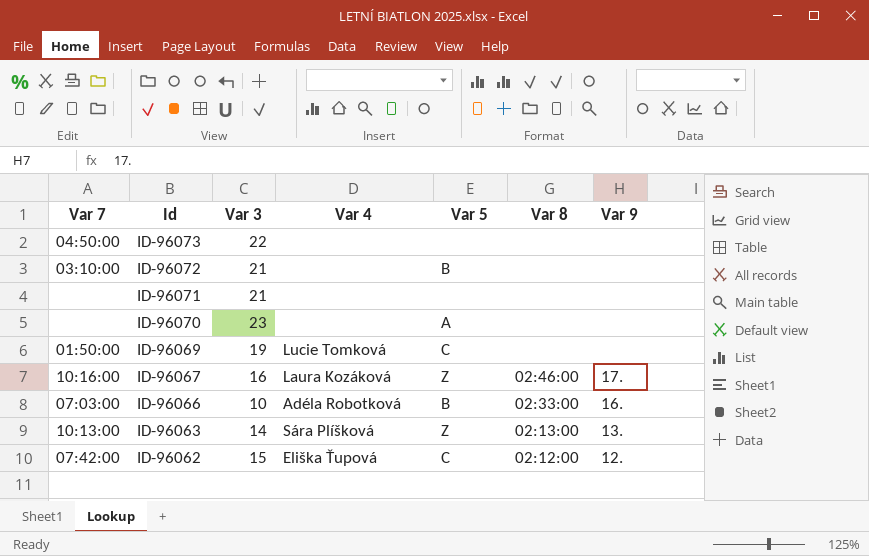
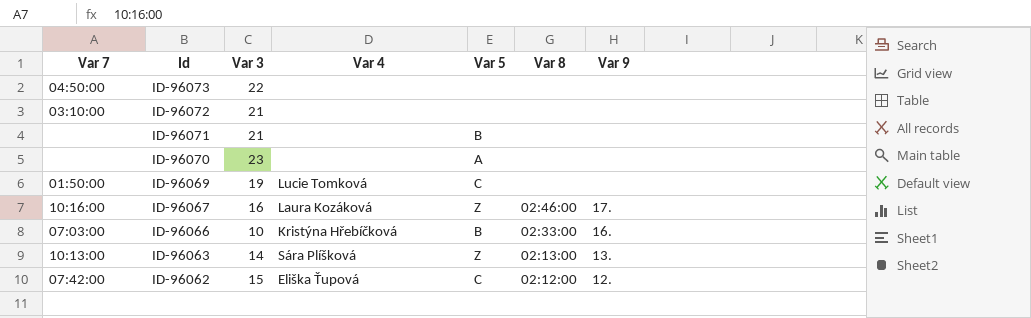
ID-96072 | Var 5: B -> none
ID-96071 | Var 5: none -> B
ID-96066 | Var 4: Adéla Robotková -> Kristýna Hřebíčková

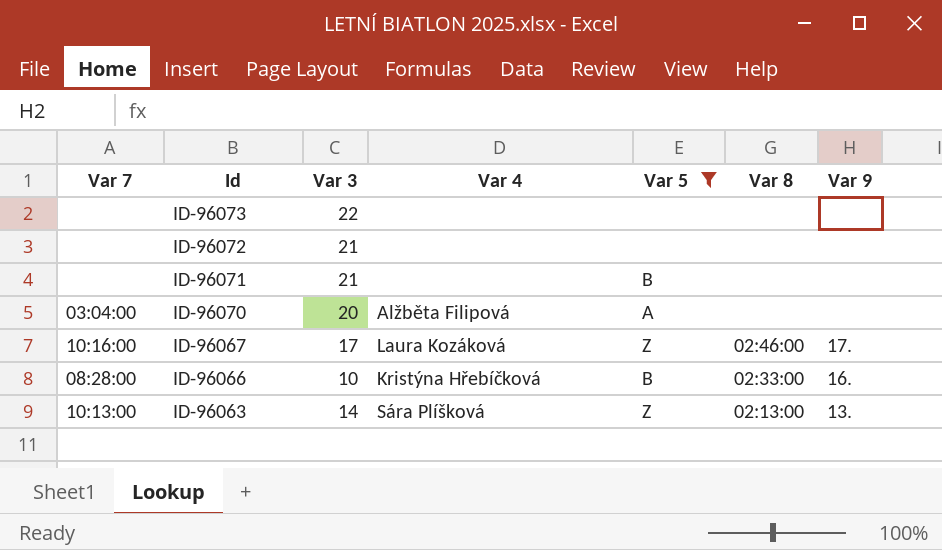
filter: none -> Var 5 != C
ID-96073 | Var 7: 04:50:00 -> none
ID-96072 | Var 7: 03:10:00 -> none
ID-96070 | Var 7: none -> 03:04:00
ID-96070 | Var 3: 23 -> 20
ID-96070 | Var 4: none -> Alžběta Filipová
ID-96067 | Var 3: 16 -> 17
ID-96066 | Var 7: 07:03:00 -> 08:28:00

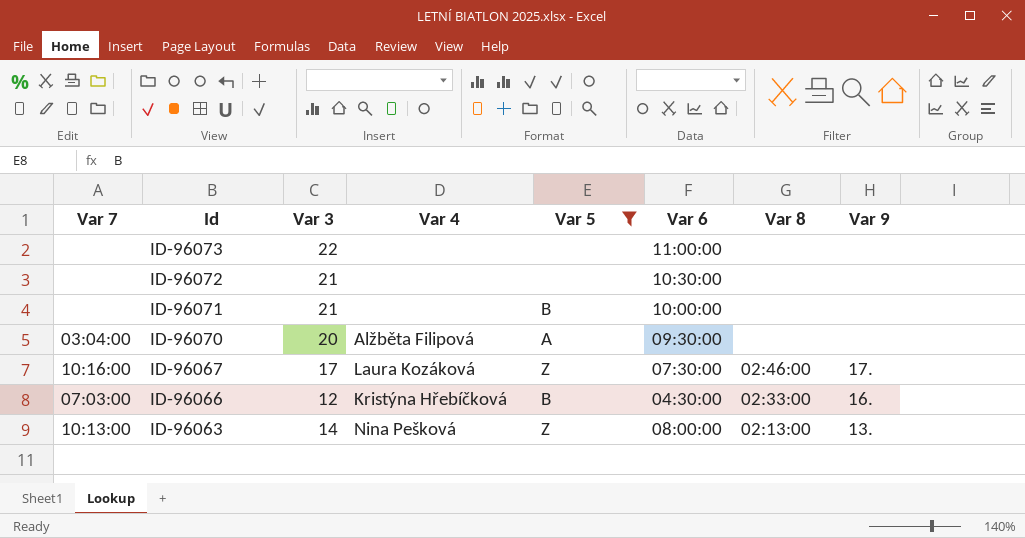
column Var 6 | position: none -> 6
ID-96066 | Var 7: 08:28:00 -> 07:03:00
ID-96066 | Var 3: 10 -> 12
ID-96063 | Var 4: Sára Plíšková -> Nina Pešková

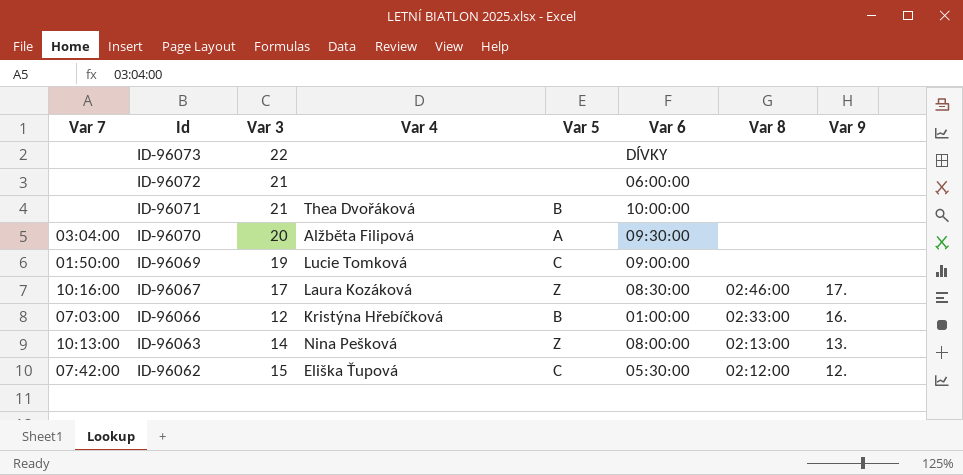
filter: Var 5 != C -> none
ID-96073 | Var 6: 11:00:00 -> DÍVKY
ID-96072 | Var 6: 10:30:00 -> 06:00:00
ID-96071 | Var 4: none -> Thea Dvořáková
ID-96067 | Var 6: 07:30:00 -> 08:30:00
ID-96066 | Var 6: 04:30:00 -> 01:00:00

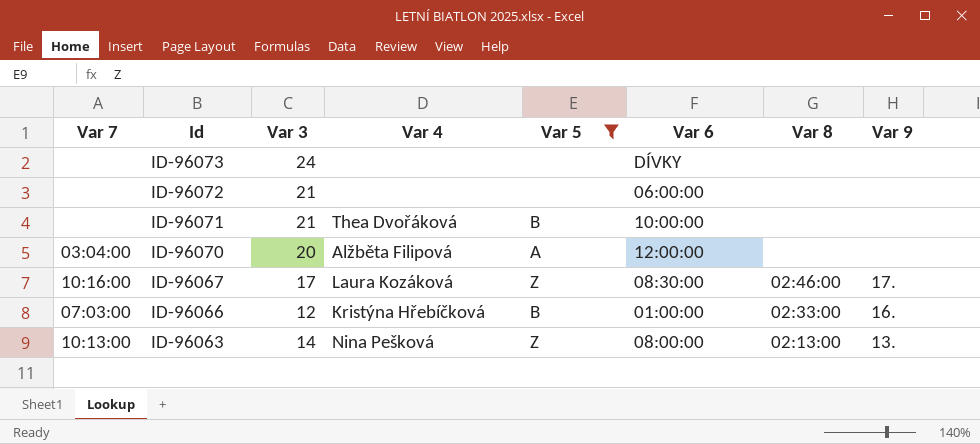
filter: none -> Var 5 != C
ID-96073 | Var 3: 22 -> 24
ID-96070 | Var 6: 09:30:00 -> 12:00:00

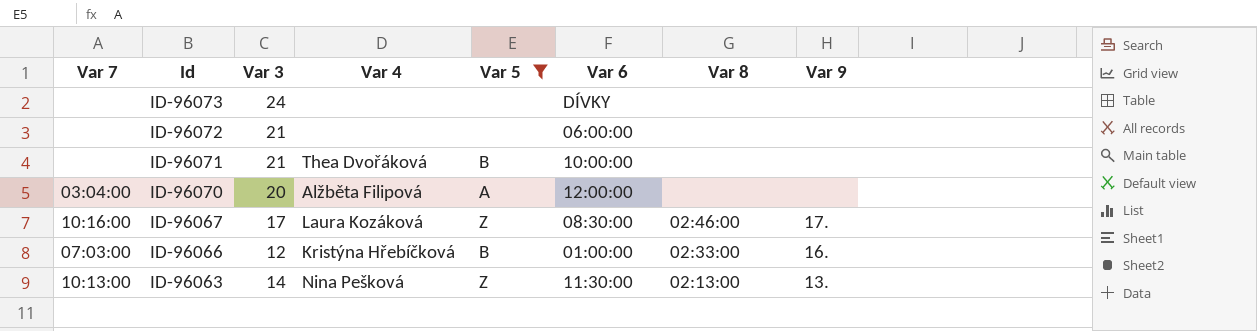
ID-96063 | Var 6: 08:00:00 -> 11:30:00

